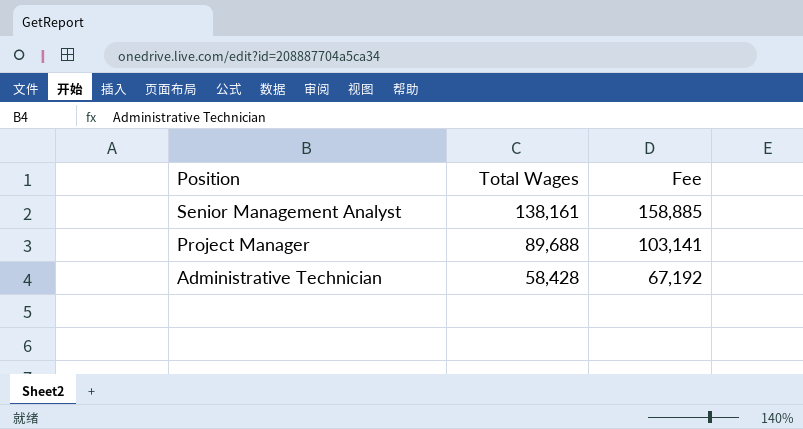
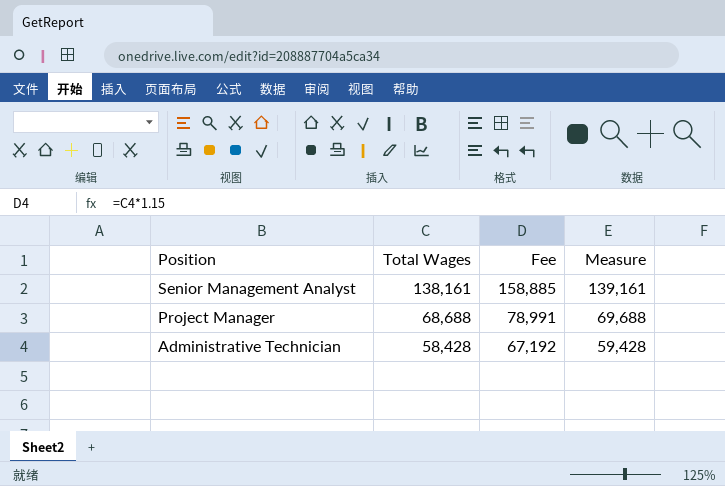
column Measure | formula: none -> [Total Wages] + 1000
Project Manager | Total Wages: 89,688 -> 68,688
Project Manager | Fee: 103,141 -> 78,991

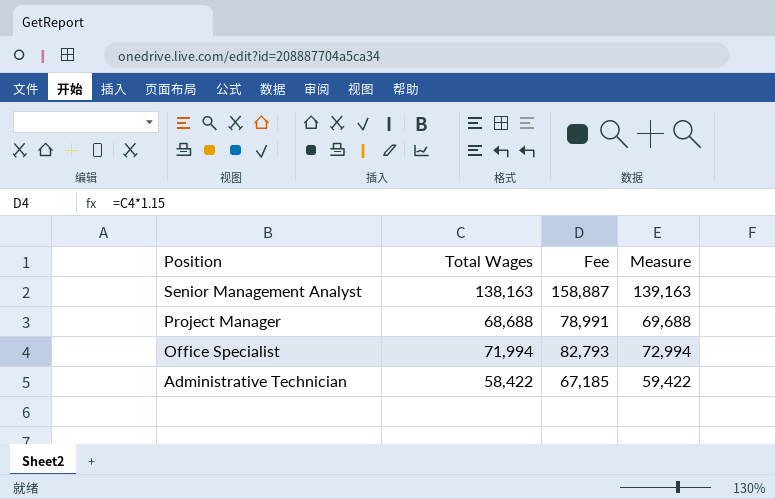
Senior Management Analyst | Total Wages: 138,161 -> 138,163
Senior Management Analyst | Fee: 158,885 -> 158,887
Senior Management Analyst | Measure: 139,161 -> 139,163
row Office Specialist: none -> 71,994 | 82,793 | 72,994
Administrative Technician | Total Wages: 58,428 -> 58,422
Administrative Technician | Fee: 67,192 -> 67,185
Administrative Technician | Measure: 59,428 -> 59,422

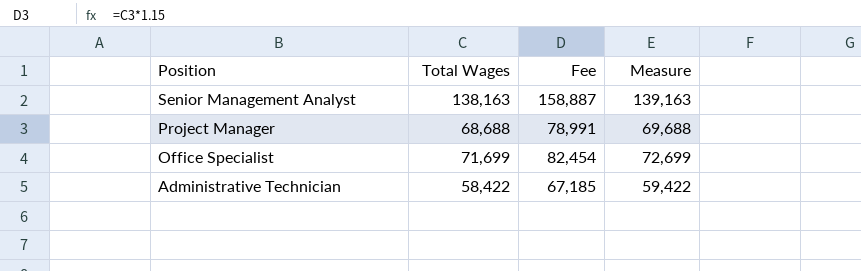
Office Specialist | Total Wages: 71,994 -> 71,699
Office Specialist | Fee: 82,793 -> 82,454
Office Specialist | Measure: 72,994 -> 72,699

